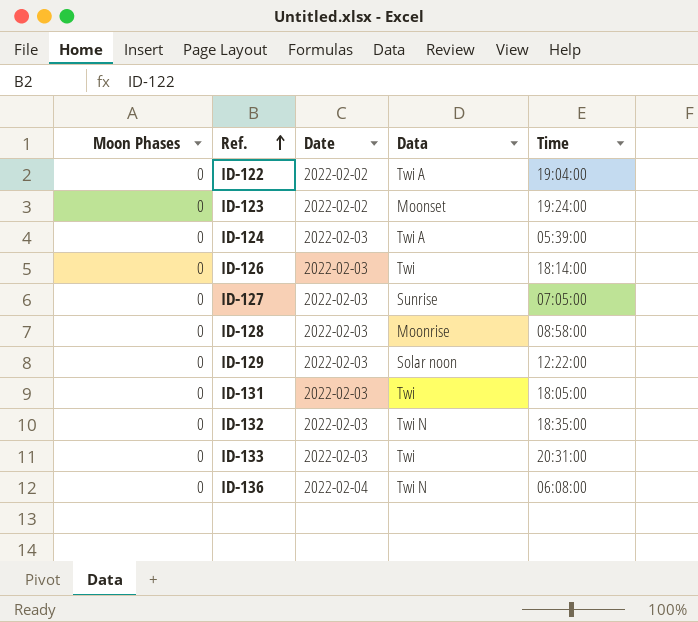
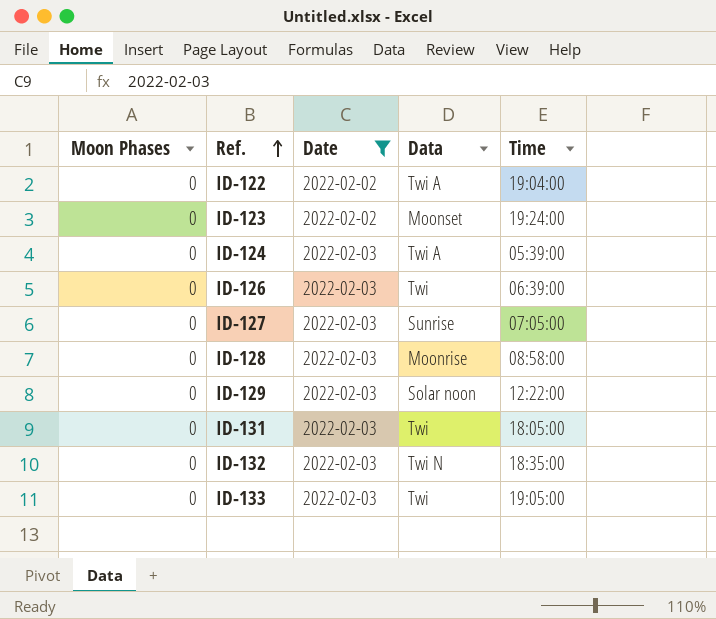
filter: none -> Date != 2022-02-04
ID-126 | Time: 18:14:00 -> 06:39:00
ID-133 | Time: 20:31:00 -> 19:05:00

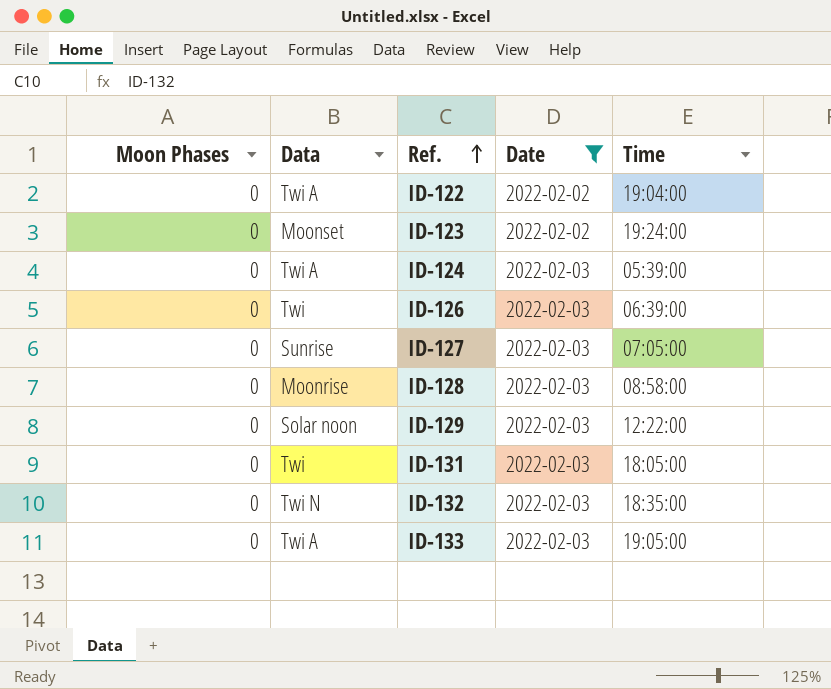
column Data | position: 4 -> 2
ID-133 | Data: Twi -> Twi A

